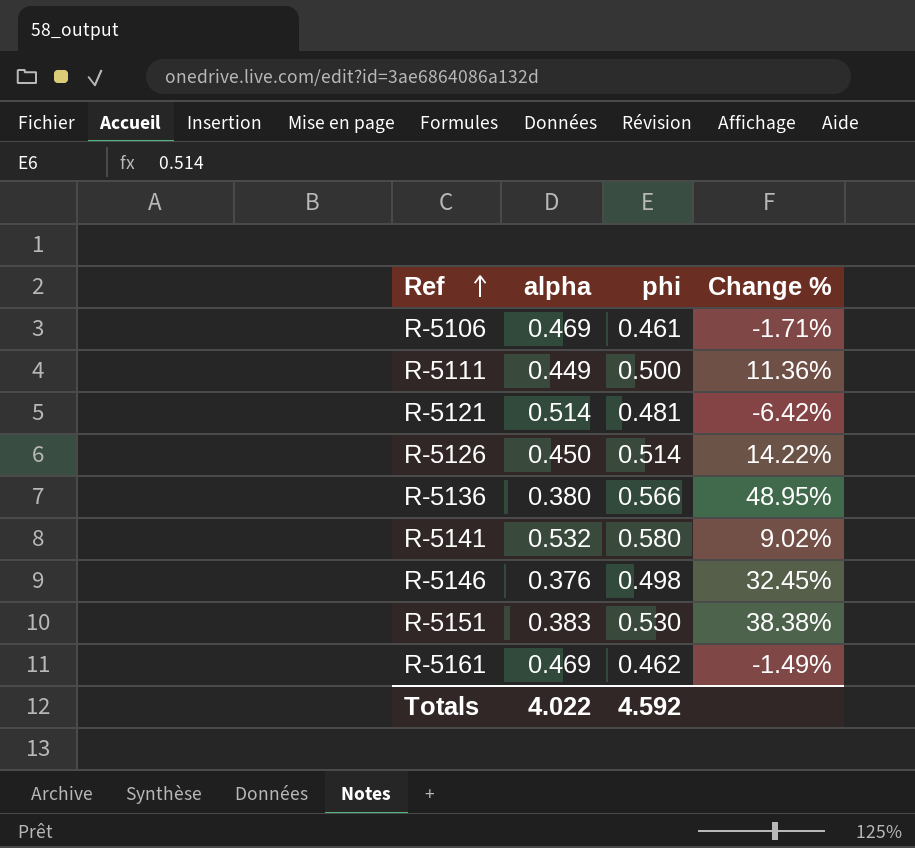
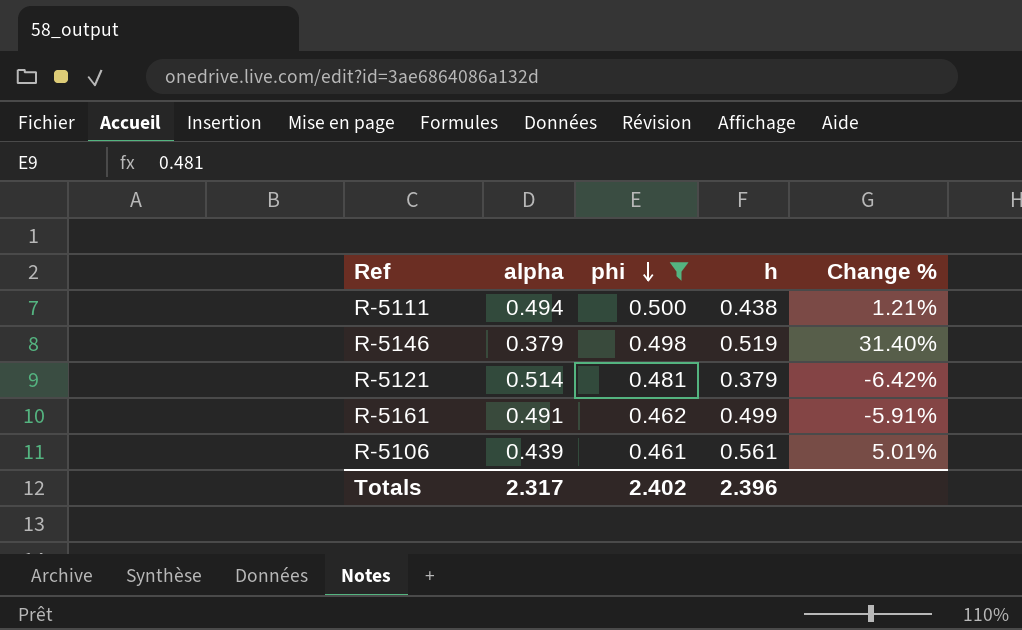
filter: none -> phi <= 0.500
row order: Ref ascending -> phi descending
column h | position: none -> 4
R-5111 | alpha: 0.449 -> 0.494
R-5111 | Change %: 11.36% -> 1.21%
R-5146 | alpha: 0.376 -> 0.379
R-5146 | Change %: 32.45% -> 31.40%
R-5161 | alpha: 0.469 -> 0.491
R-5161 | Change %: -1.49% -> -5.91%
R-5106 | alpha: 0.469 -> 0.439
R-5106 | Change %: -1.71% -> 5.01%
Totals | alpha: 4.022 -> 2.317
Totals | phi: 4.592 -> 2.402

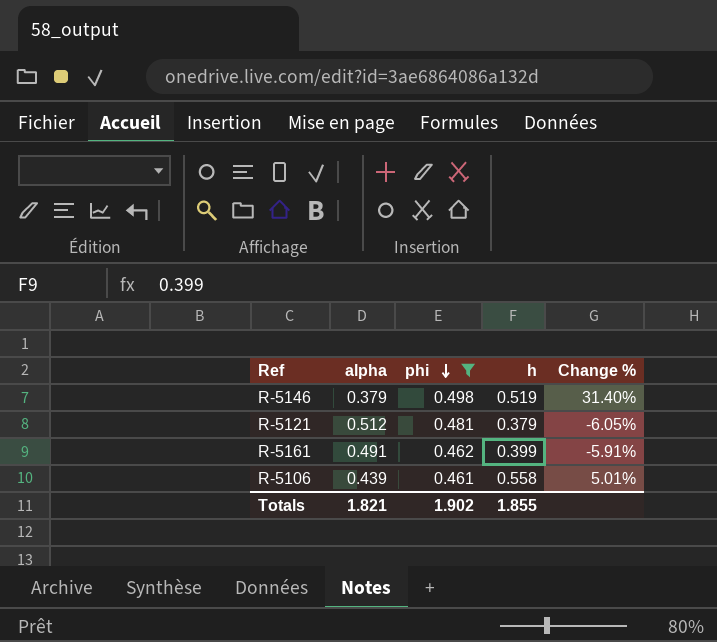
row R-5111: 0.494 | 0.500 | 0.438 | 1.21% -> none
R-5121 | alpha: 0.514 -> 0.512
R-5121 | Change %: -6.42% -> -6.05%
R-5161 | h: 0.499 -> 0.399
R-5106 | h: 0.561 -> 0.558
Totals | alpha: 2.317 -> 1.821
Totals | phi: 2.402 -> 1.902
Totals | h: 2.396 -> 1.855

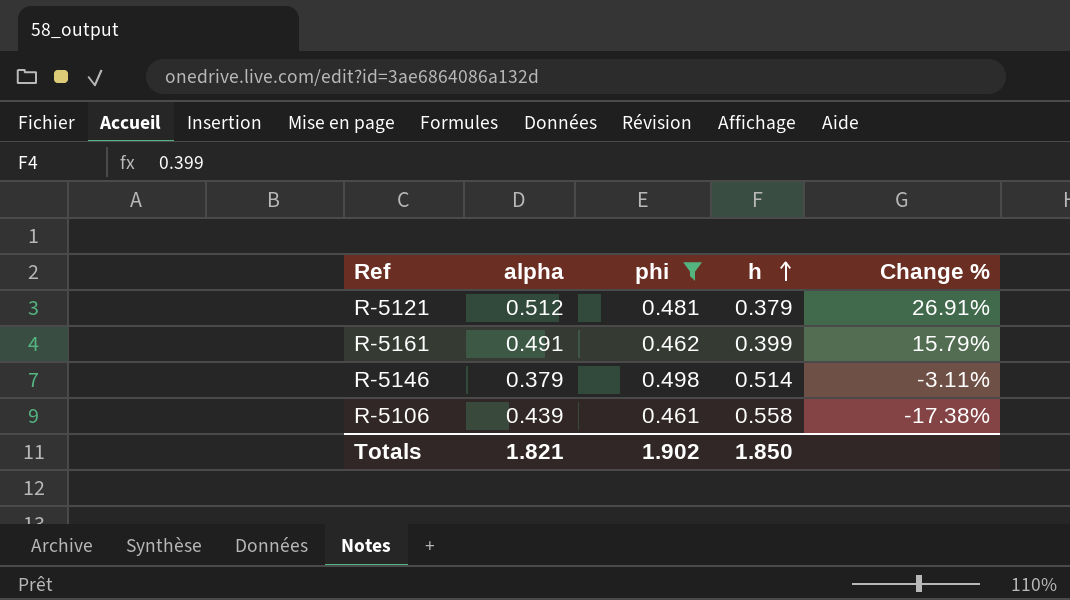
row order: phi descending -> h ascending
column Change % | formula: ([phi] - [alpha]) / [alpha] -> ([phi] - [h]) / [h]
R-5146 | h: 0.519 -> 0.514
Totals | h: 1.855 -> 1.850

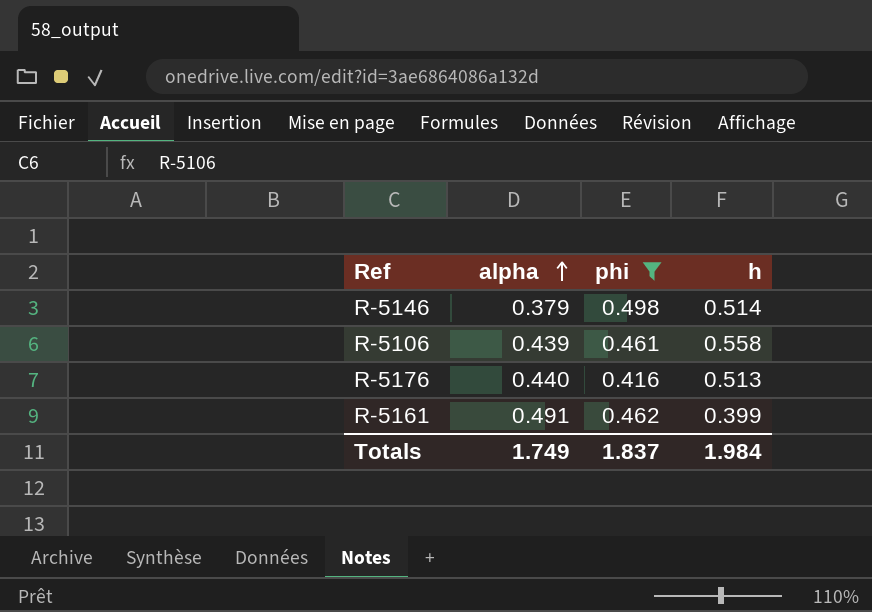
row order: h ascending -> alpha ascending
column Change % | formula: ([phi] - [h]) / [h] -> none
row R-5121: 0.512 | 0.481 | 0.379 | 26.91% -> none
row R-5176: none -> 0.440 | 0.416 | 0.513
Totals | alpha: 1.821 -> 1.749
Totals | phi: 1.902 -> 1.837
Totals | h: 1.850 -> 1.984

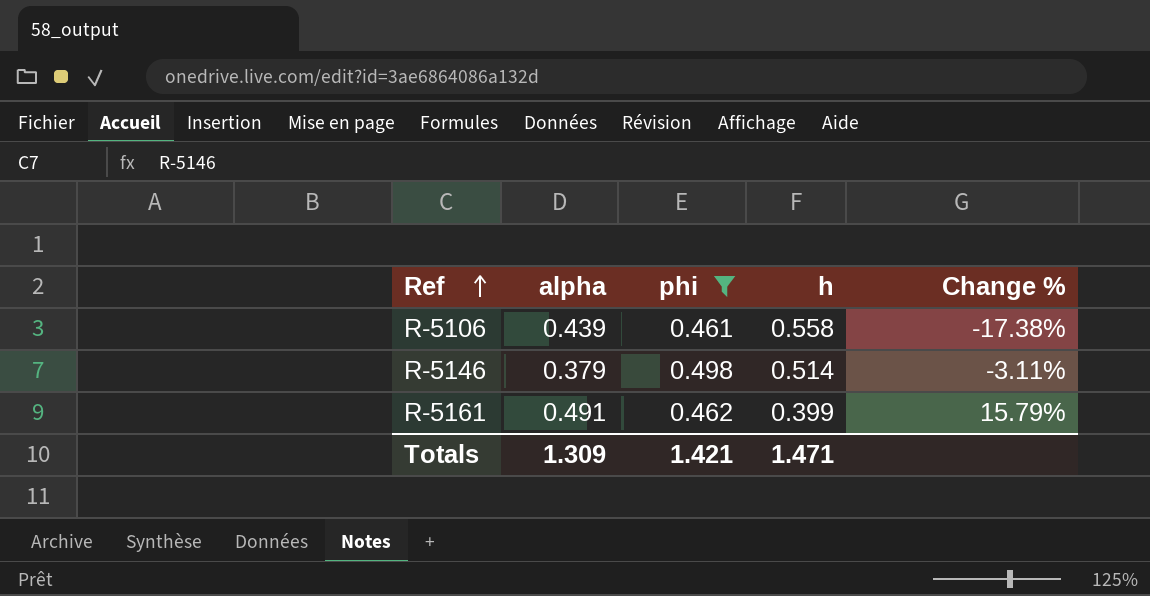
row order: alpha ascending -> Ref ascending
column Change % | formula: none -> ([phi] - [h]) / [h]
row R-5176: 0.440 | 0.416 | 0.513 -> none
Totals | alpha: 1.749 -> 1.309
Totals | phi: 1.837 -> 1.421
Totals | h: 1.984 -> 1.471

